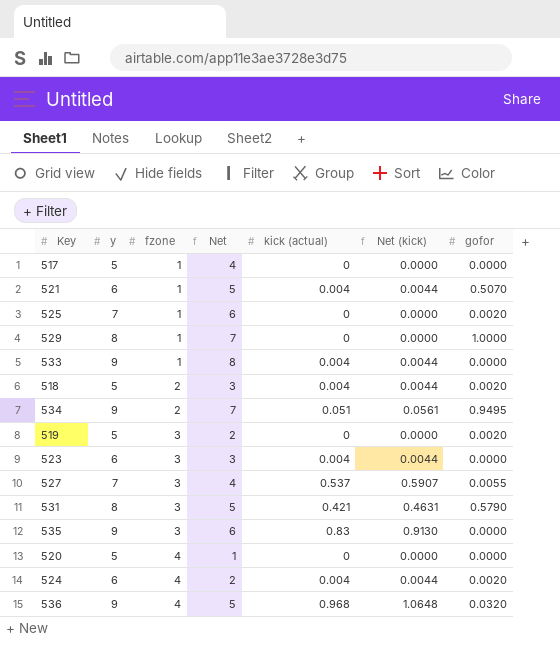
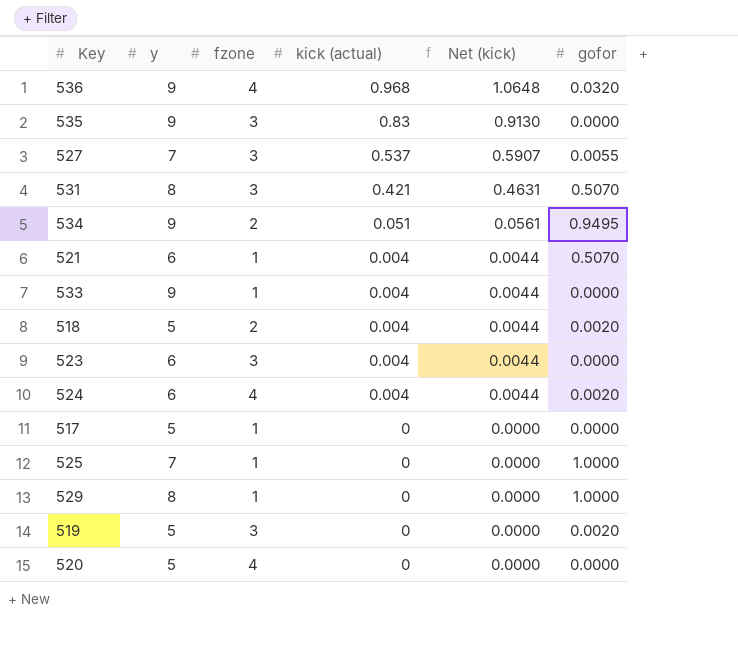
row order: fzone ascending -> kick (actual) descending
column Net | formula: [y] - [fzone] -> none
531 | gofor: 0.5790 -> 0.5070
525 | gofor: 0.0020 -> 1.0000

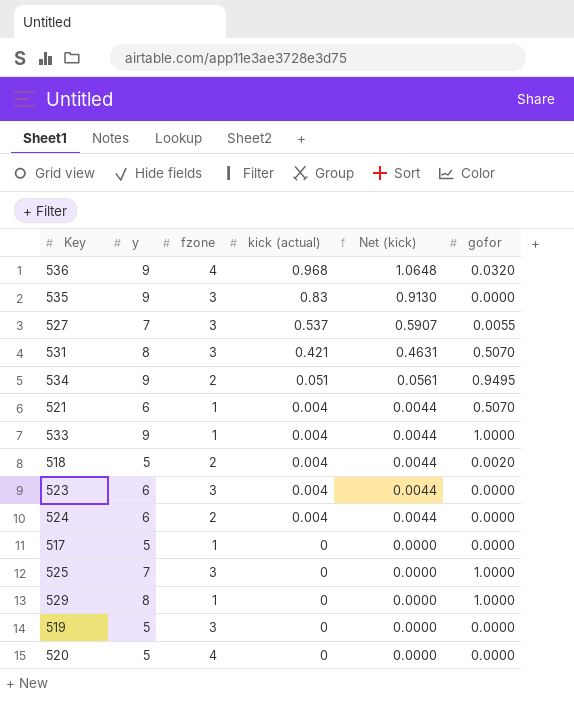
533 | gofor: 0.0000 -> 1.0000
524 | fzone: 4 -> 2
524 | gofor: 0.0020 -> 0.0000
525 | fzone: 1 -> 3
519 | gofor: 0.0020 -> 0.0000

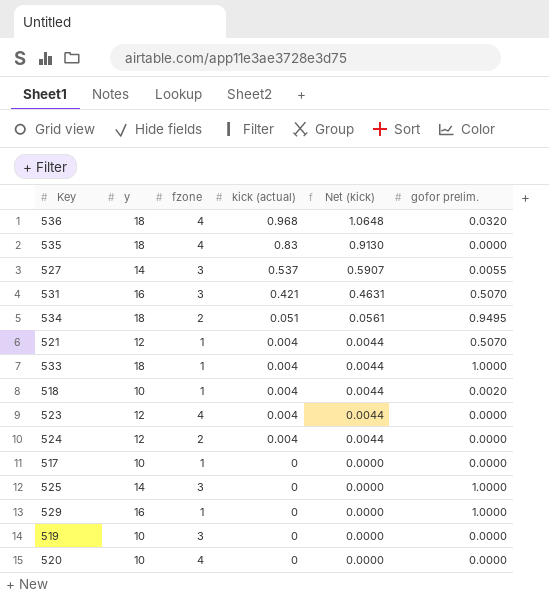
column name: gofor -> gofor prelim.
536 | y: 9 -> 18
535 | y: 9 -> 18
535 | fzone: 3 -> 4
527 | y: 7 -> 14
531 | y: 8 -> 16
534 | y: 9 -> 18
521 | y: 6 -> 12
533 | y: 9 -> 18
518 | y: 5 -> 10
518 | fzone: 2 -> 1
523 | y: 6 -> 12
523 | fzone: 3 -> 4
524 | y: 6 -> 12
517 | y: 5 -> 10
525 | y: 7 -> 14
529 | y: 8 -> 16
519 | y: 5 -> 10
520 | y: 5 -> 10

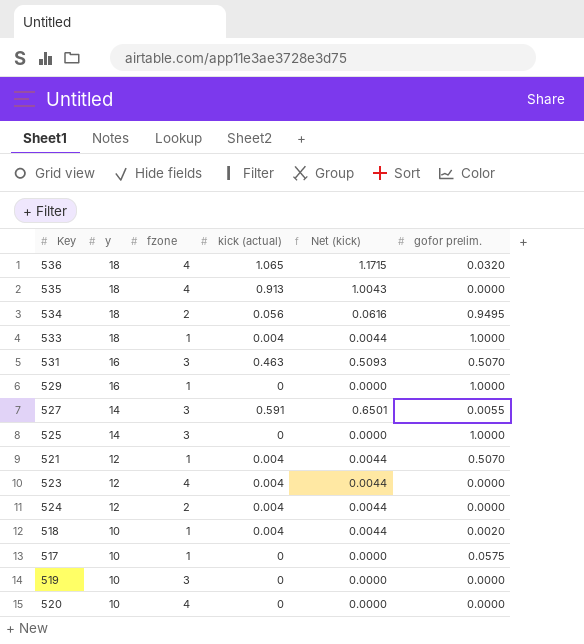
row order: kick (actual) descending -> y descending
536 | kick (actual): 0.968 -> 1.065
536 | Net (kick): 1.0648 -> 1.1715
535 | kick (actual): 0.83 -> 0.913
535 | Net (kick): 0.9130 -> 1.0043
534 | kick (actual): 0.051 -> 0.056
534 | Net (kick): 0.0561 -> 0.0616
531 | kick (actual): 0.421 -> 0.463
531 | Net (kick): 0.4631 -> 0.5093
527 | kick (actual): 0.537 -> 0.591
527 | Net (kick): 0.5907 -> 0.6501
517 | gofor prelim.: 0.0000 -> 0.0575

